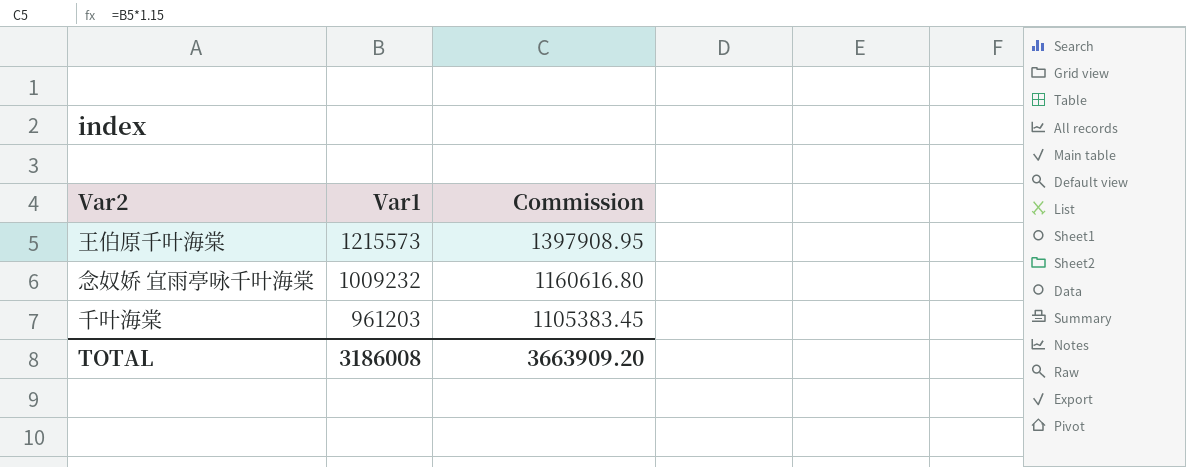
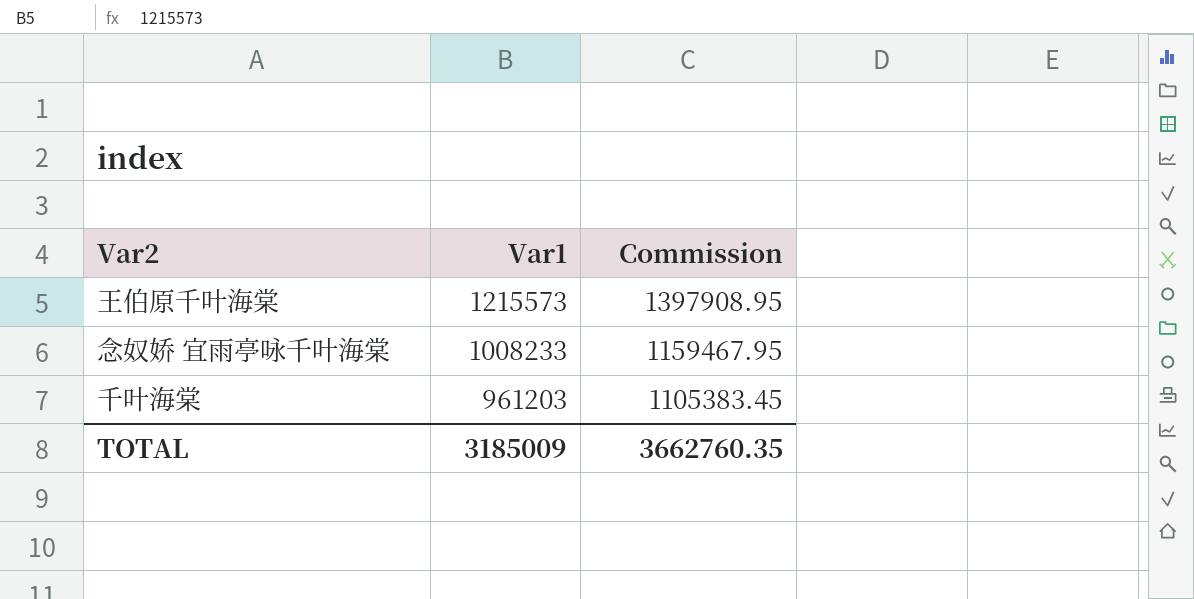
念奴娇 宜雨亭咏千叶海棠 | Var1: 1009232 -> 1008233
念奴娇 宜雨亭咏千叶海棠 | Commission: 1160616.80 -> 1159467.95
TOTAL | Var1: 3186008 -> 3185009
TOTAL | Commission: 3663909.20 -> 3662760.35

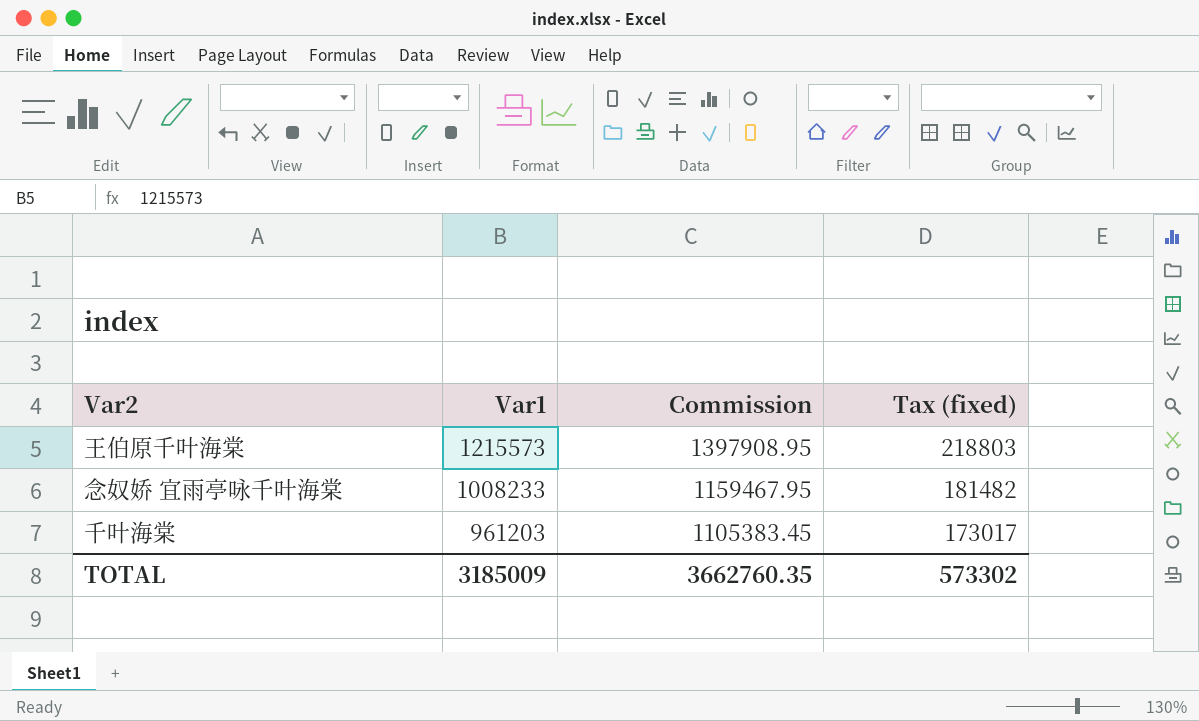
column Tax (fixed) | formula: none -> [Var1] * 0.18

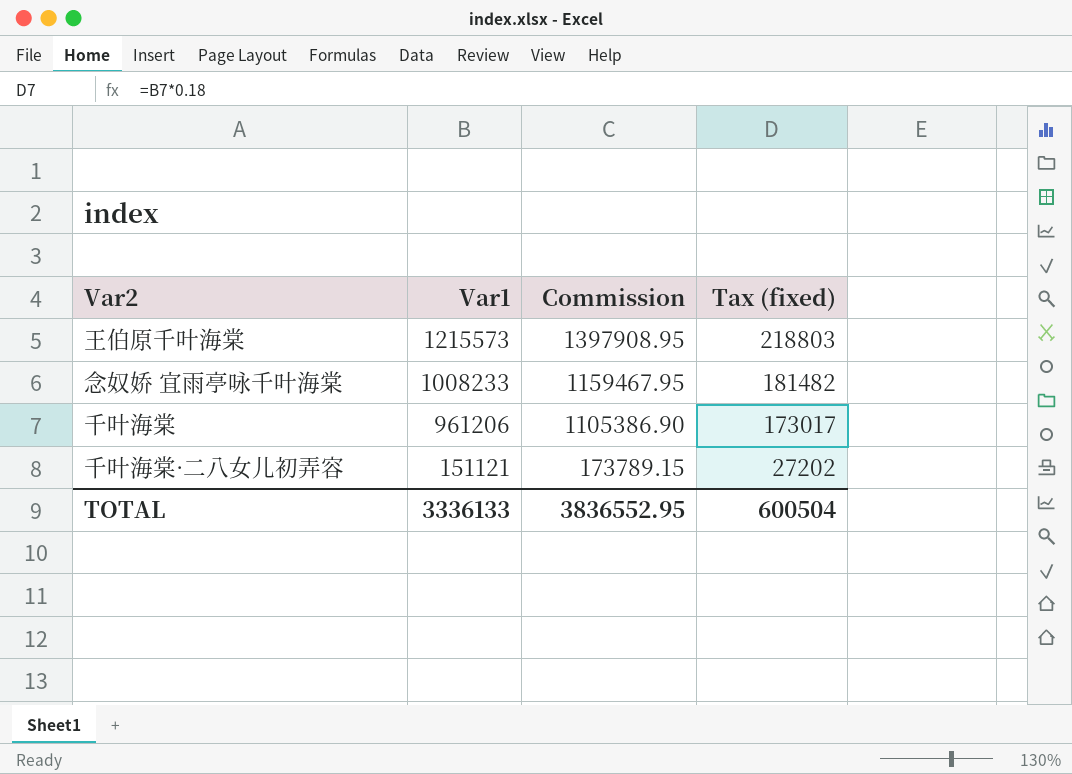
千叶海棠 | Var1: 961203 -> 961206
千叶海棠 | Commission: 1105383.45 -> 1105386.90
row 千叶海棠·二八女儿初弄容: none -> 151121 | 173789.15 | 27202
TOTAL | Var1: 3185009 -> 3336133
TOTAL | Commission: 3662760.35 -> 3836552.95
TOTAL | Tax (fixed): 573302 -> 600504

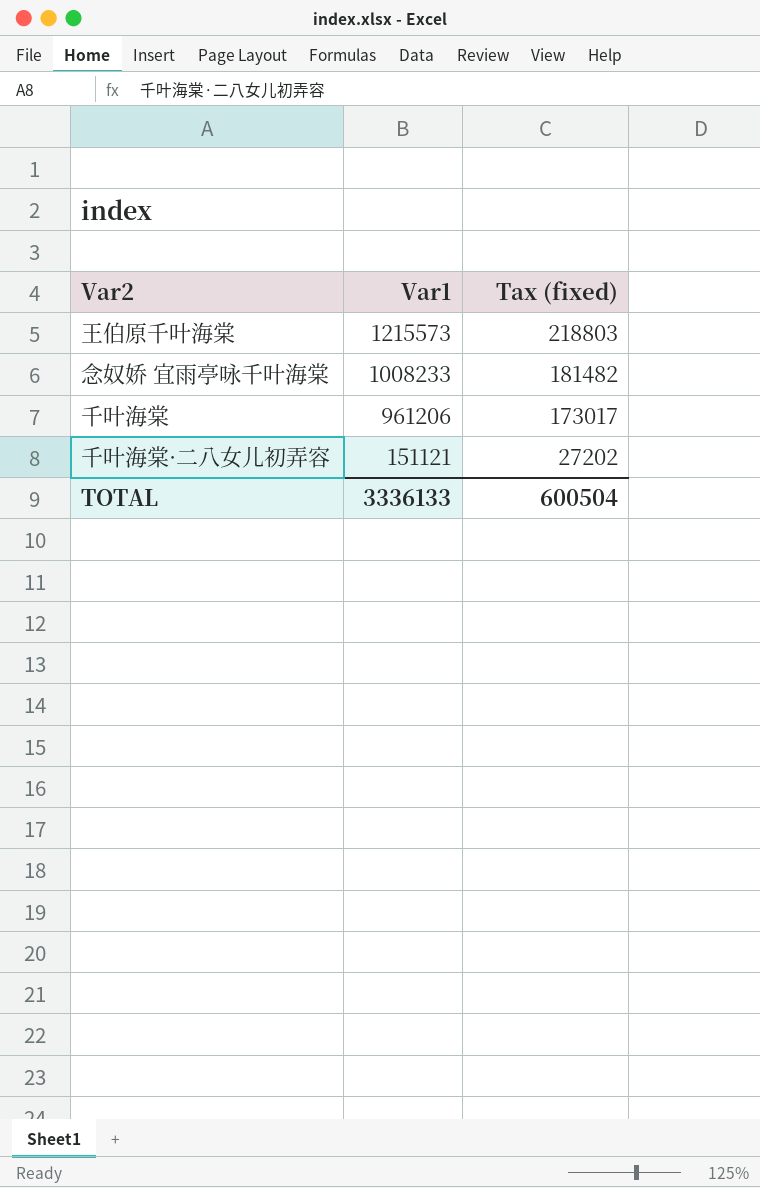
column Commission | formula: [Var1] * 1.15 -> none

